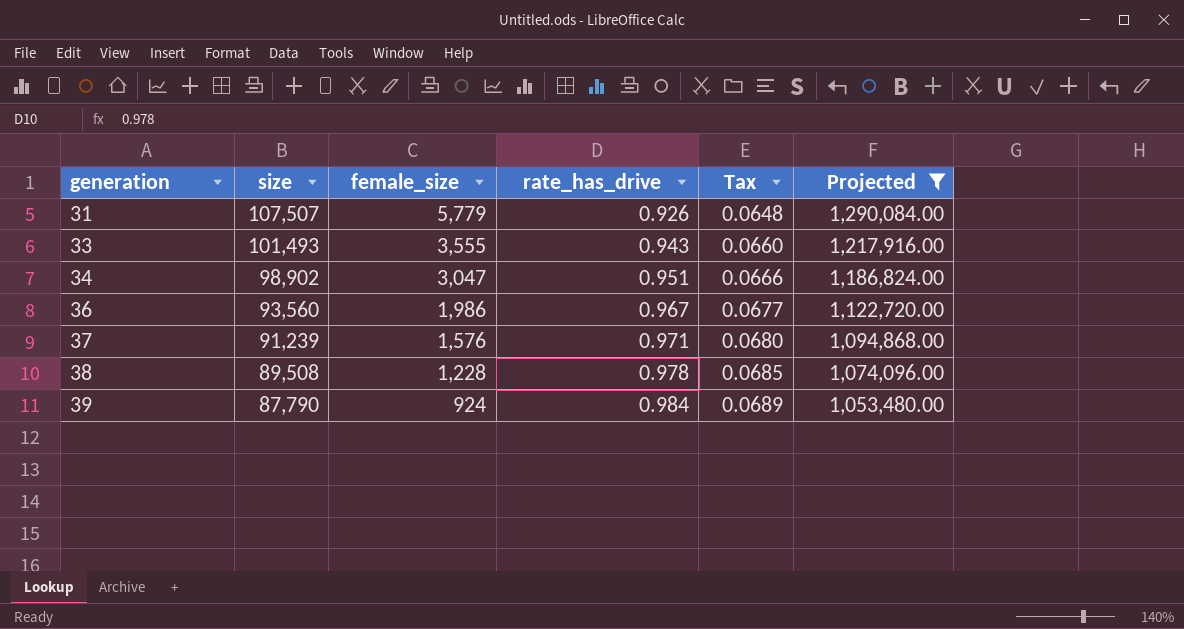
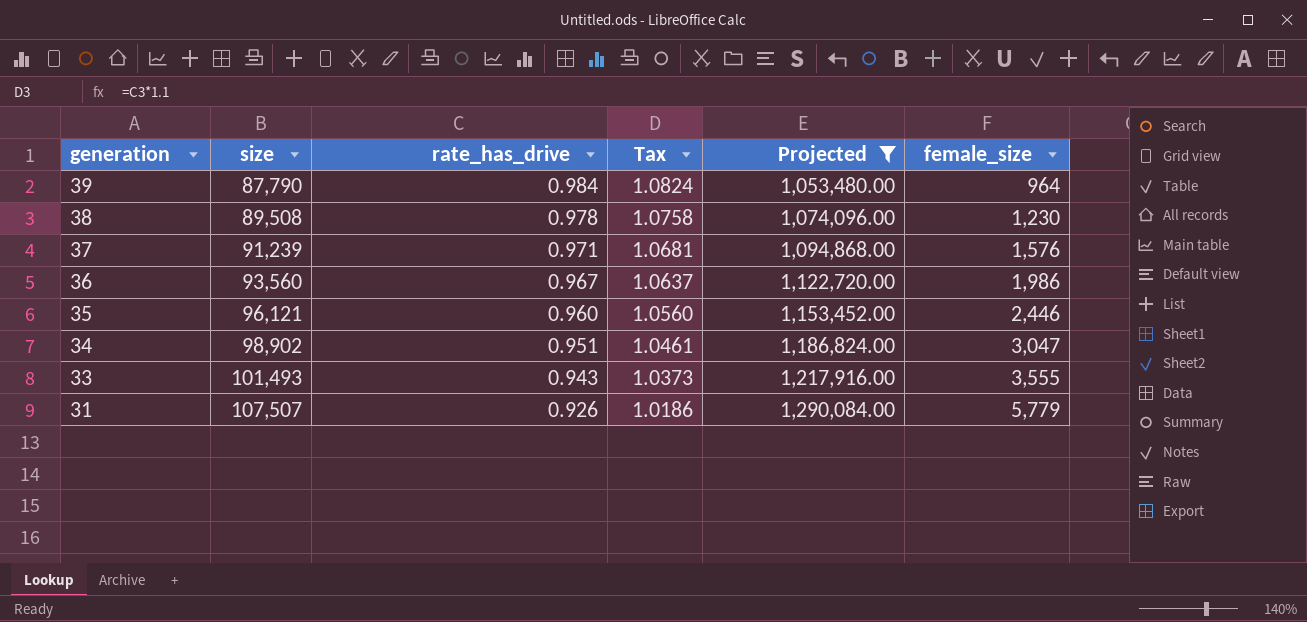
row order: generation ascending -> generation descending
column Tax | formula: [rate_has_drive] * 0.07 -> [rate_has_drive] * 1.1
column female_size | position: 3 -> 6
39 | female_size: 924 -> 964
38 | female_size: 1,228 -> 1,230
row 35: none -> 96,121 | 0.960 | 1.0560 | 1,153,452.00 | 2,446

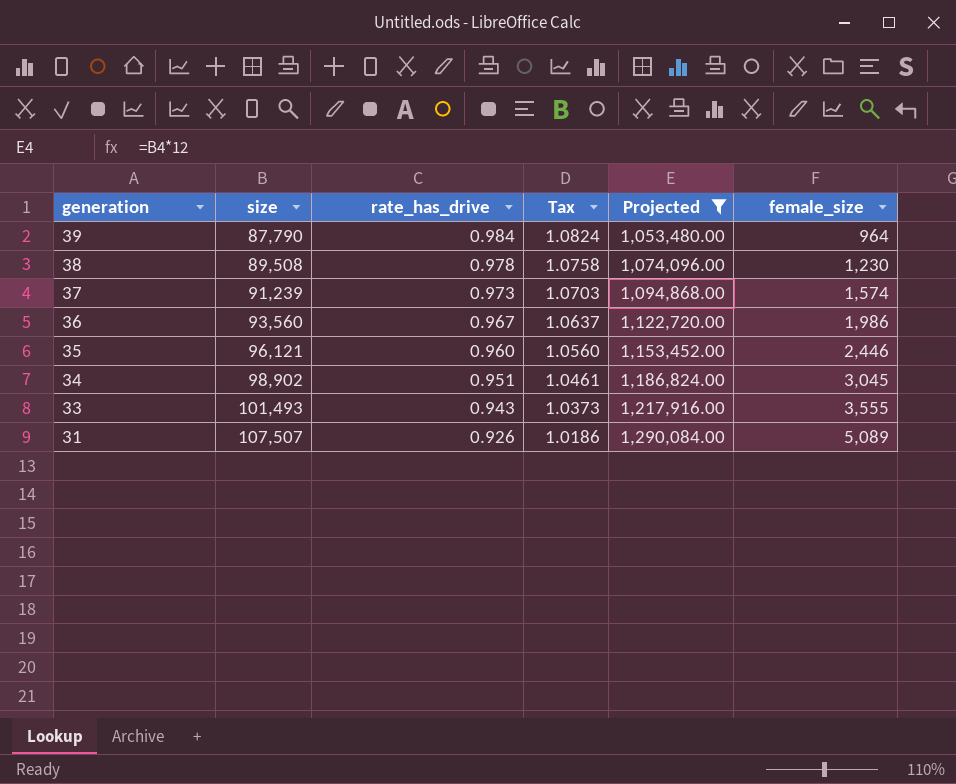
37 | rate_has_drive: 0.971 -> 0.973
37 | Tax: 1.0681 -> 1.0703
37 | female_size: 1,576 -> 1,574
34 | female_size: 3,047 -> 3,045
31 | female_size: 5,779 -> 5,089

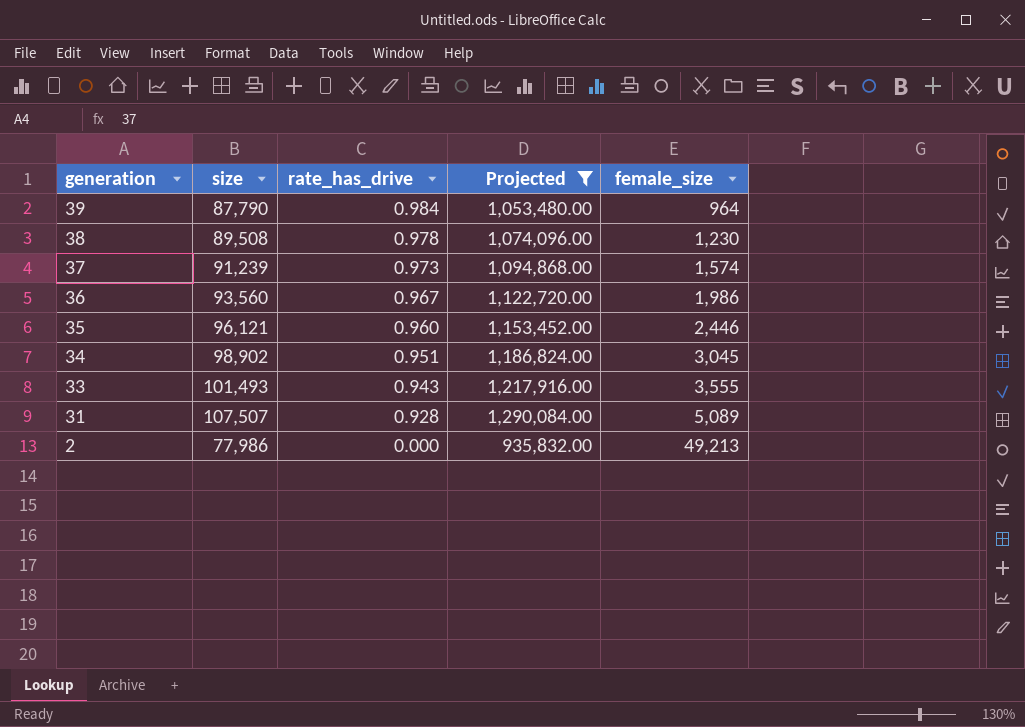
column Tax | formula: [rate_has_drive] * 1.1 -> none
31 | rate_has_drive: 0.926 -> 0.928
row 2: none -> 77,986 | 0.000 | 935,832.00 | 49,213

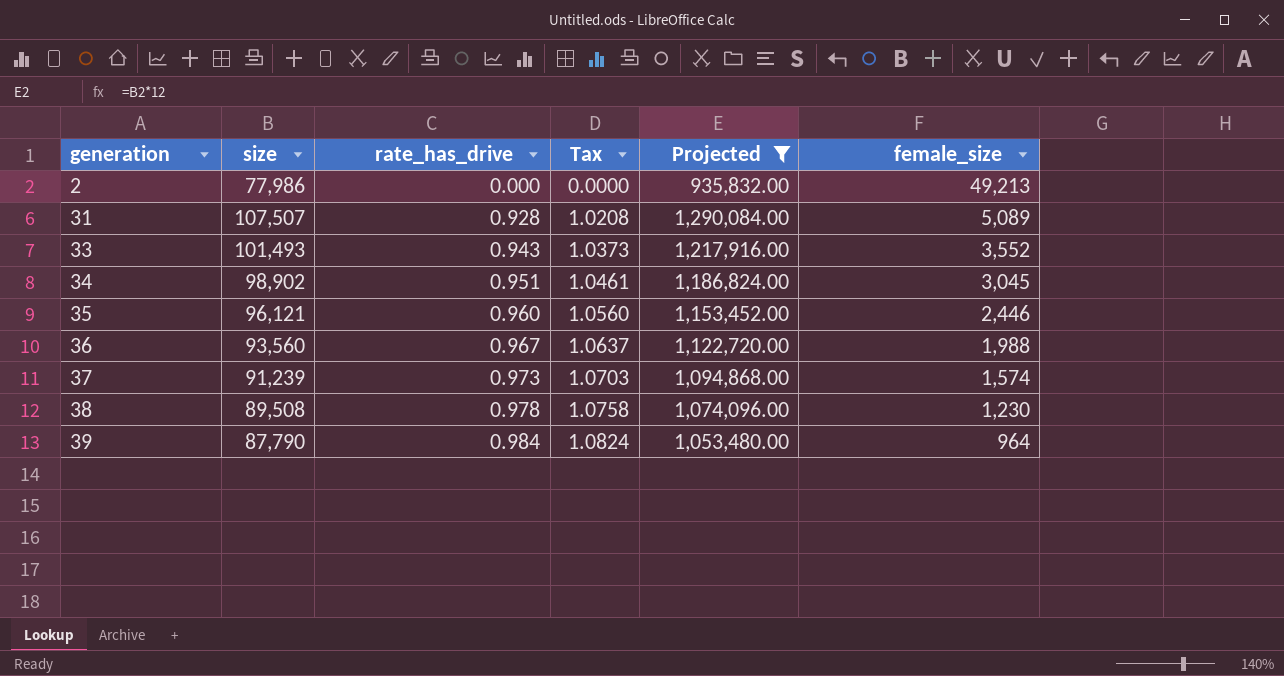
row order: generation descending -> generation ascending
column Tax | formula: none -> [rate_has_drive] * 1.1
33 | female_size: 3,555 -> 3,552
36 | female_size: 1,986 -> 1,988

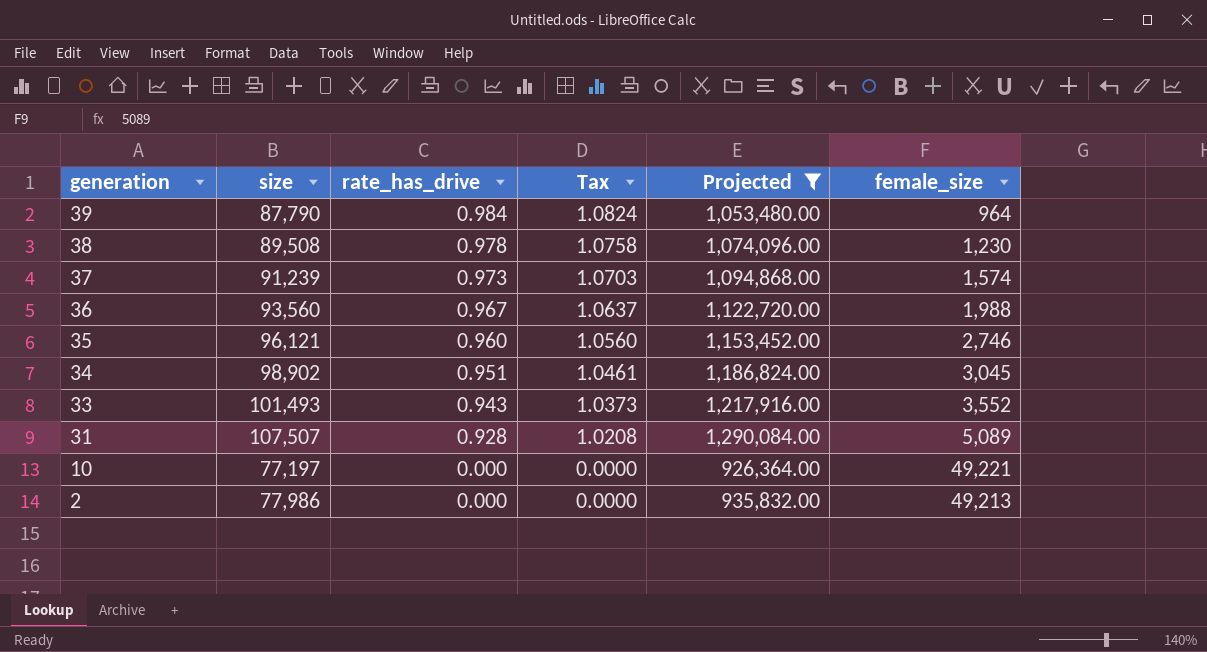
row order: generation ascending -> generation descending
35 | female_size: 2,446 -> 2,746
row 10: none -> 77,197 | 0.000 | 0.0000 | 926,364.00 | 49,221

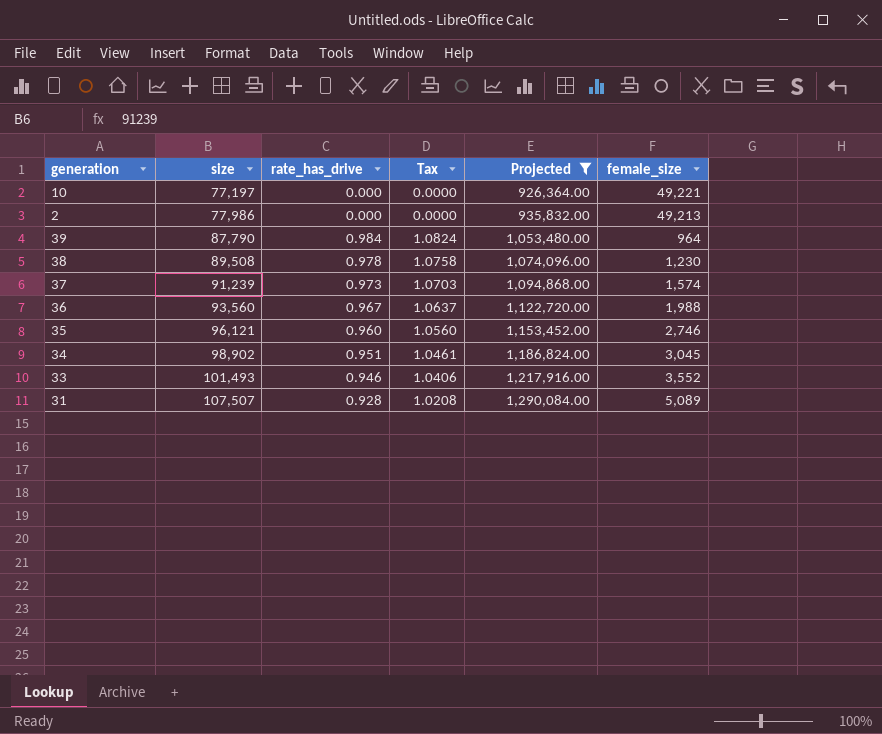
row order: generation descending -> size ascending
33 | rate_has_drive: 0.943 -> 0.946
33 | Tax: 1.0373 -> 1.0406

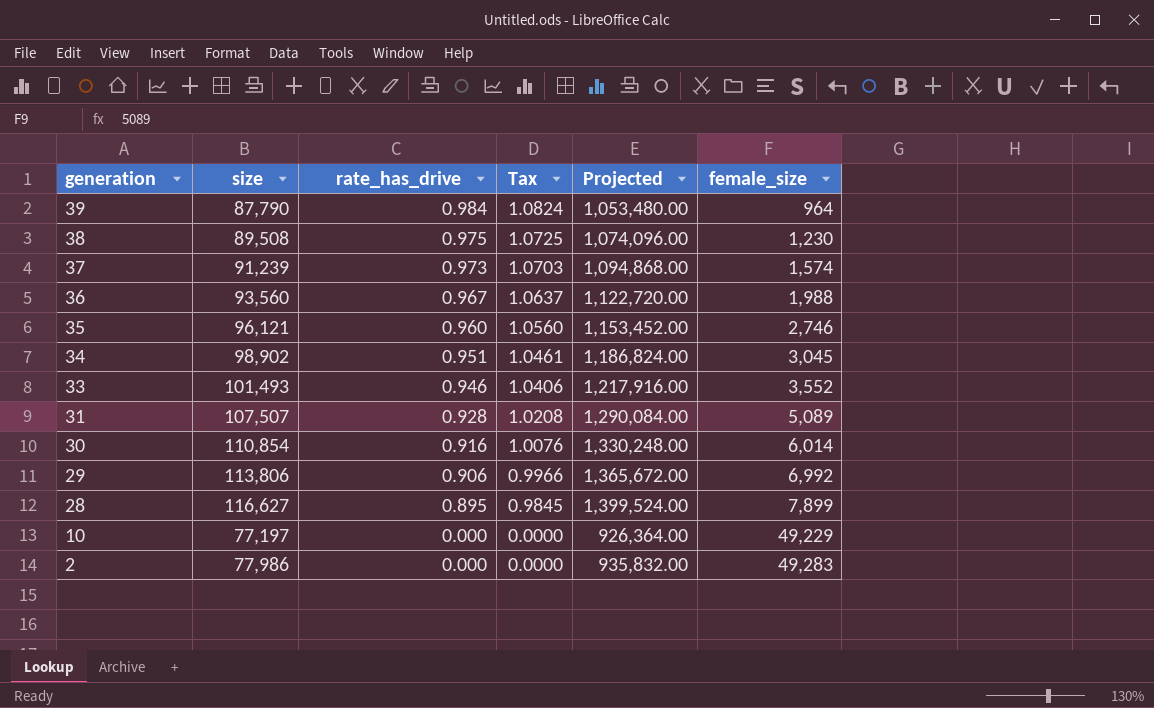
filter: Projected <= 1,290,084.00 -> none
row order: size ascending -> generation descending
38 | rate_has_drive: 0.978 -> 0.975
38 | Tax: 1.0758 -> 1.0725
10 | female_size: 49,221 -> 49,229
2 | female_size: 49,213 -> 49,283

